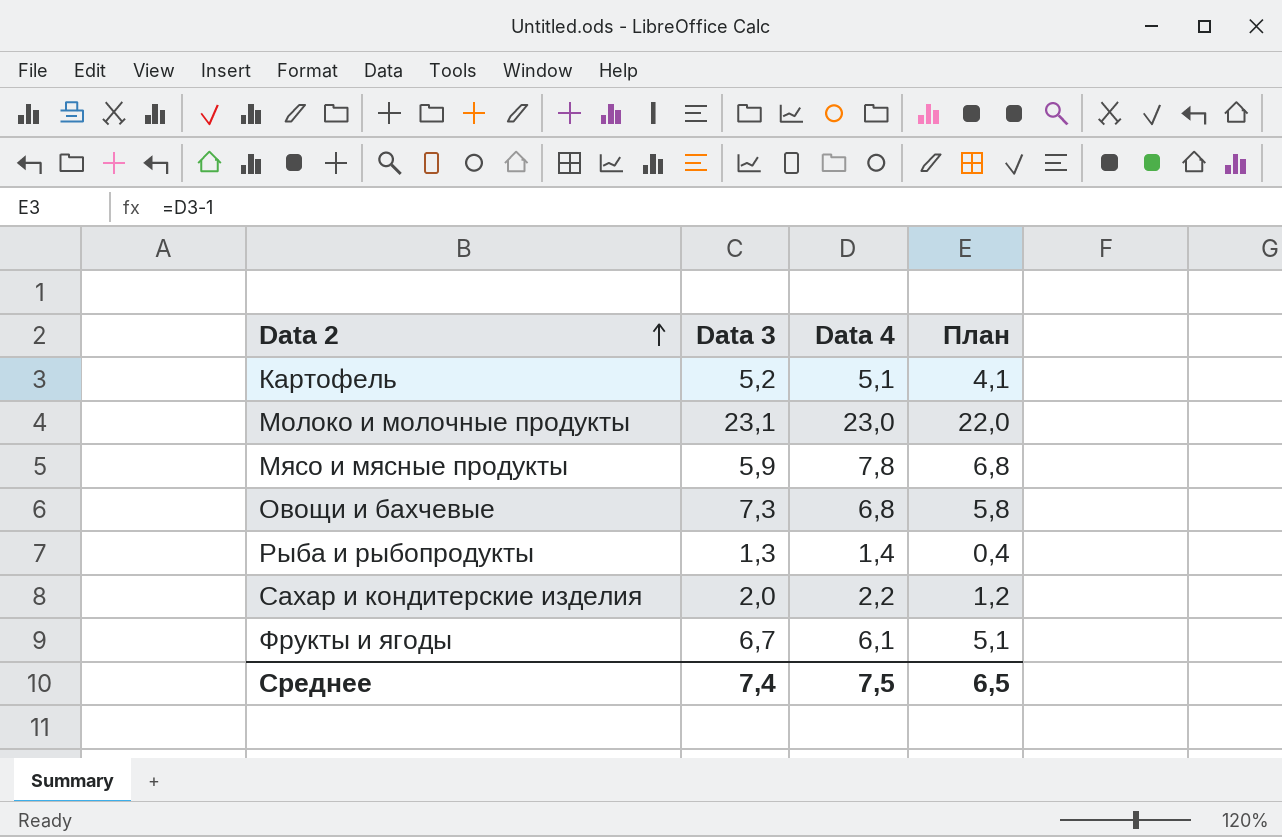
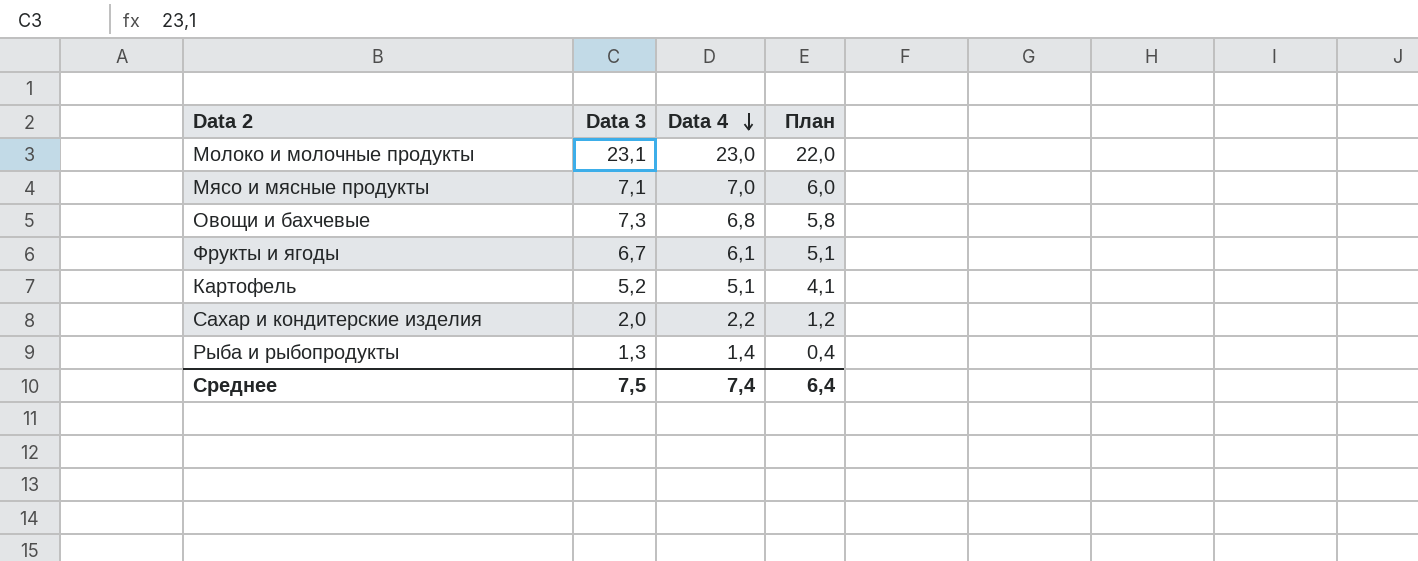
row order: Data 2 ascending -> Data 4 descending
Мясо и мясные продукты | Data 3: 5,9 -> 7,1
Мясо и мясные продукты | Data 4: 7,8 -> 7,0
Мясо и мясные продукты | План: 6,8 -> 6,0
Среднее | Data 3: 7,4 -> 7,5
Среднее | Data 4: 7,5 -> 7,4
Среднее | План: 6,5 -> 6,4

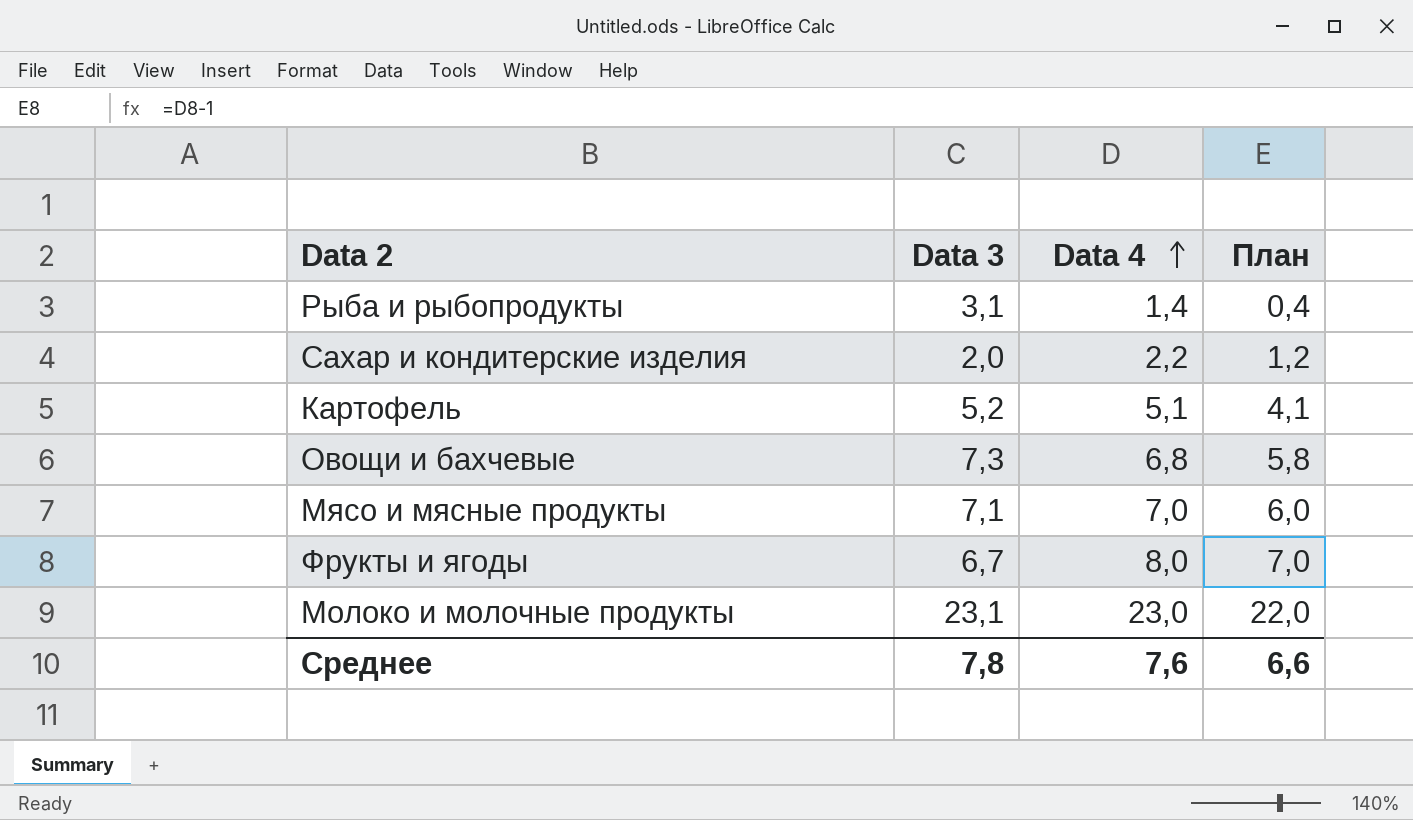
row order: Data 4 descending -> Data 4 ascending
Рыба и рыбопродукты | Data 3: 1,3 -> 3,1
Фрукты и ягоды | Data 4: 6,1 -> 8,0
Фрукты и ягоды | План: 5,1 -> 7,0
Среднее | Data 3: 7,5 -> 7,8
Среднее | Data 4: 7,4 -> 7,6
Среднее | План: 6,4 -> 6,6

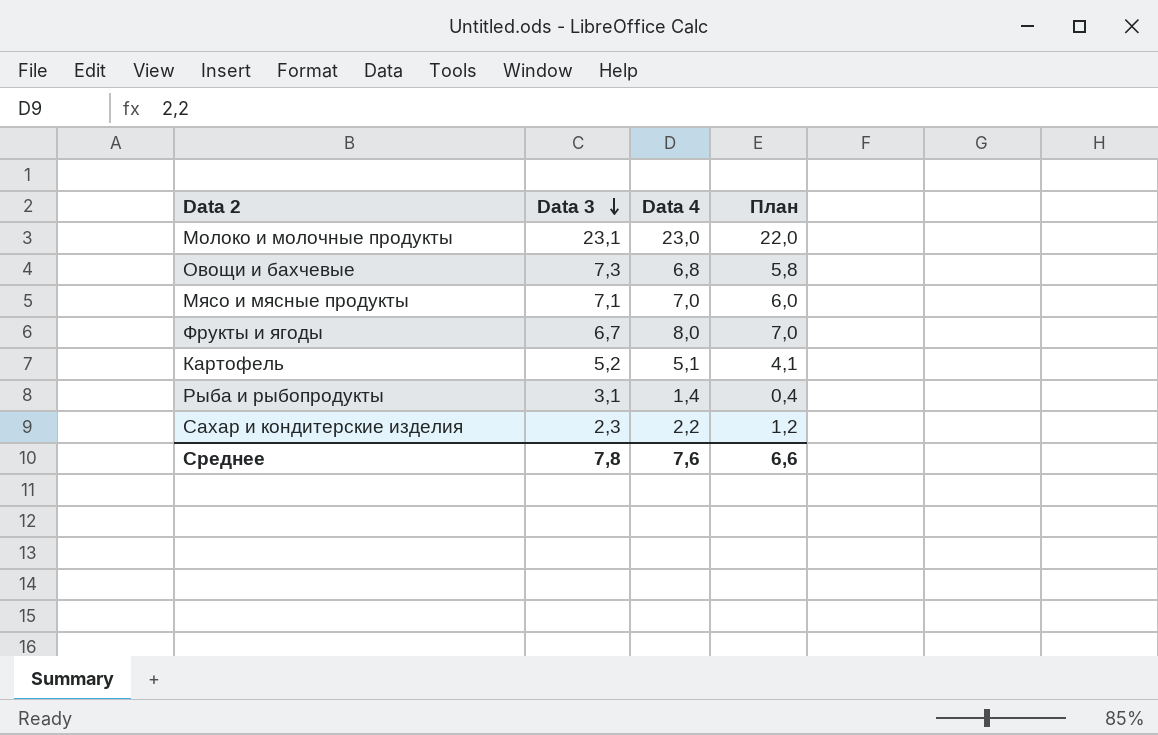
row order: Data 4 ascending -> Data 3 descending
Сахар и кондитерские изделия | Data 3: 2,0 -> 2,3

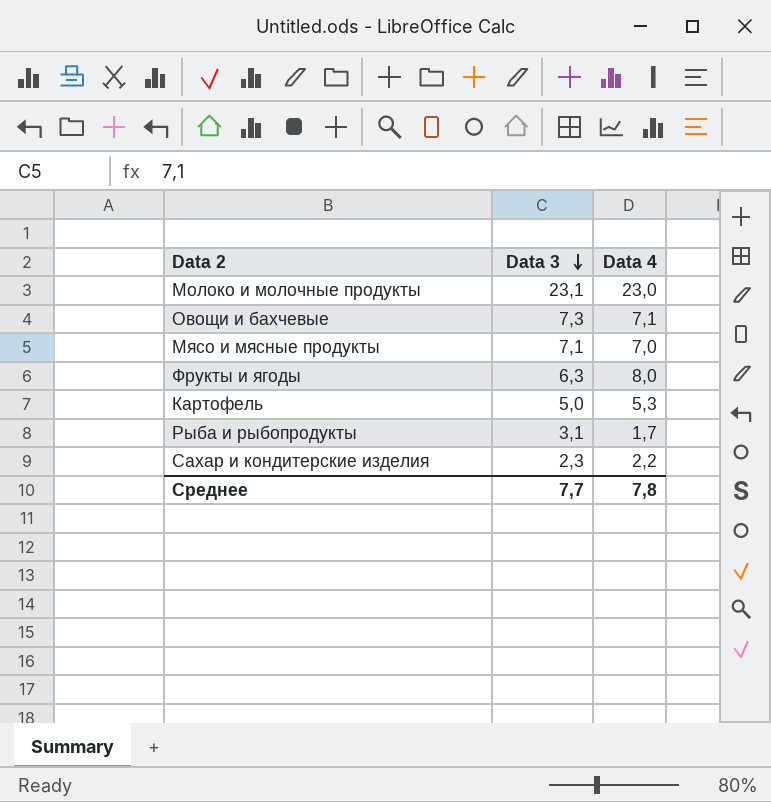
column План | formula: [Data 4] - 1 -> none
Овощи и бахчевые | Data 4: 6,8 -> 7,1
Фрукты и ягоды | Data 3: 6,7 -> 6,3
Картофель | Data 3: 5,2 -> 5,0
Картофель | Data 4: 5,1 -> 5,3
Рыба и рыбопродукты | Data 4: 1,4 -> 1,7
Среднее | Data 3: 7,8 -> 7,7
Среднее | Data 4: 7,6 -> 7,8

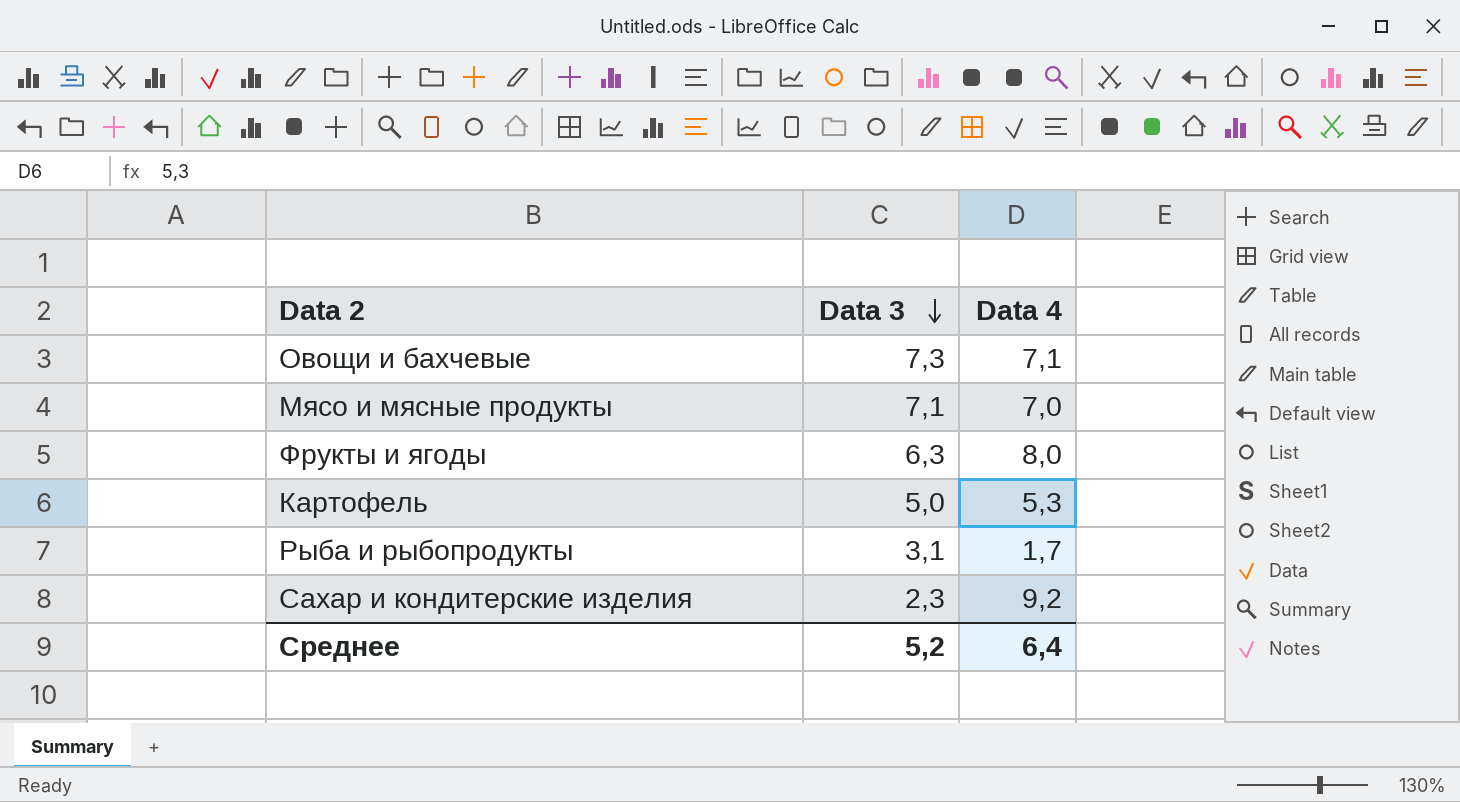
row Молоко и молочные продукты: 23,1 | 23,0 -> none
Сахар и кондитерские изделия | Data 4: 2,2 -> 9,2
Среднее | Data 3: 7,7 -> 5,2
Среднее | Data 4: 7,8 -> 6,4

